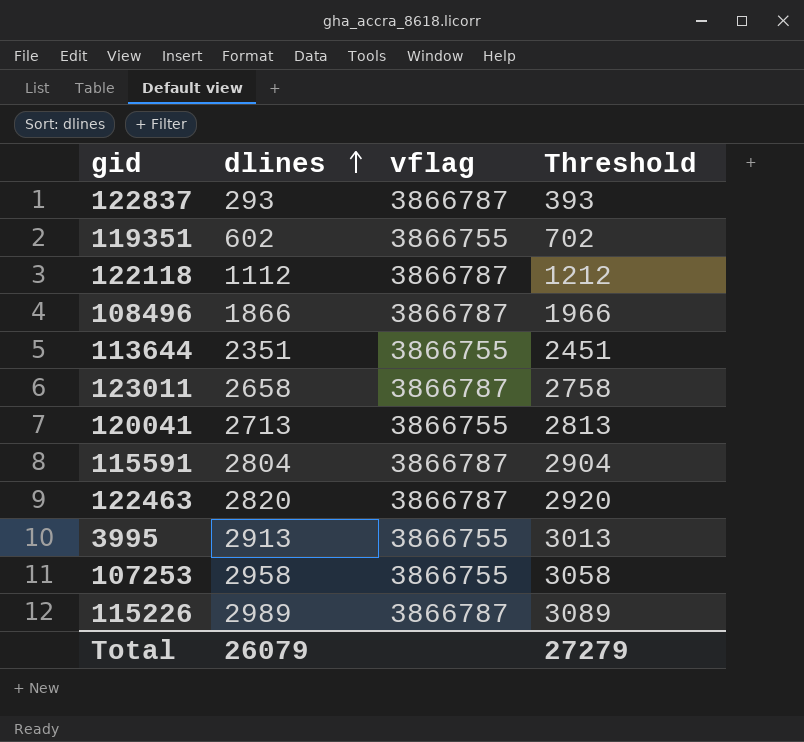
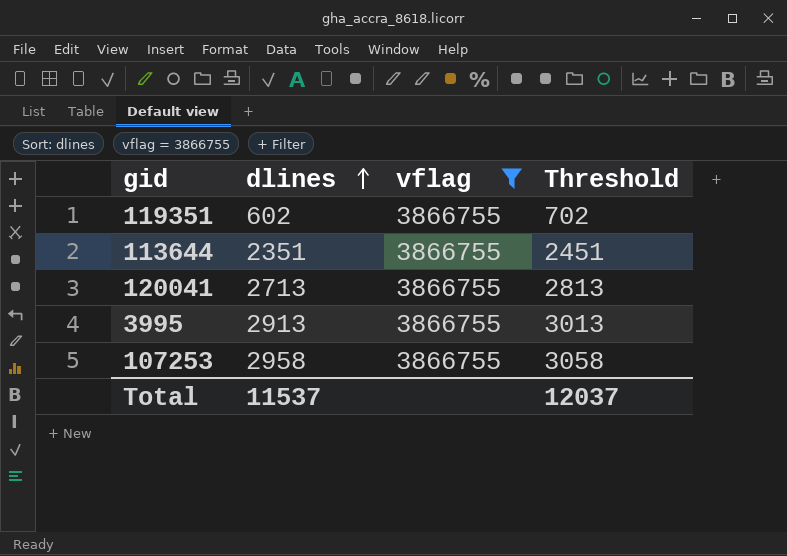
filter: none -> vflag = 3866755
Total | dlines: 26079 -> 11537
Total | Threshold: 27279 -> 12037

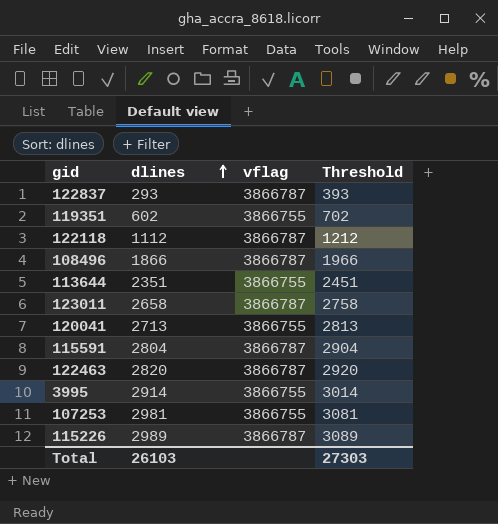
filter: vflag = 3866755 -> none
3995 | dlines: 2913 -> 2914
3995 | Threshold: 3013 -> 3014
107253 | dlines: 2958 -> 2981
107253 | Threshold: 3058 -> 3081
Total | dlines: 11537 -> 26103
Total | Threshold: 12037 -> 27303

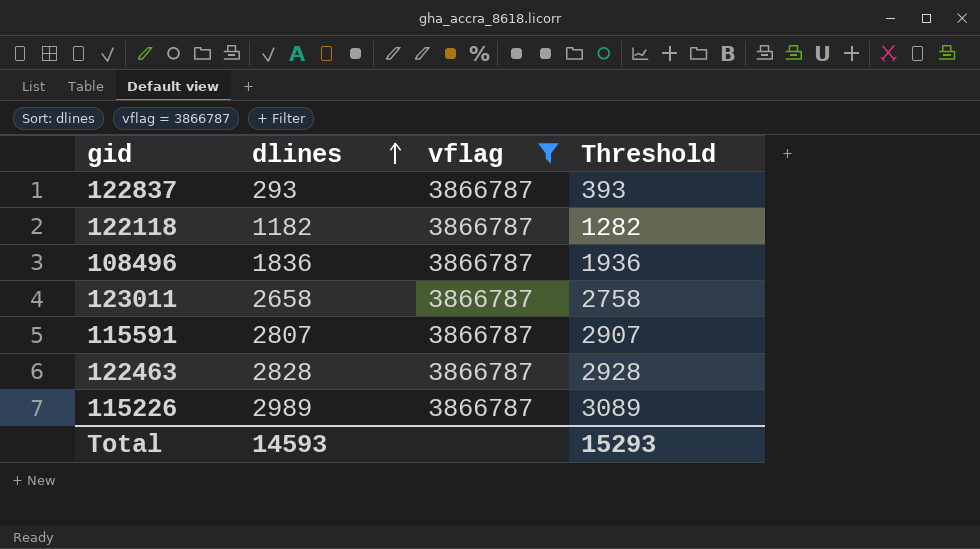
filter: none -> vflag = 3866787
122118 | dlines: 1112 -> 1182
122118 | Threshold: 1212 -> 1282
108496 | dlines: 1866 -> 1836
108496 | Threshold: 1966 -> 1936
115591 | dlines: 2804 -> 2807
115591 | Threshold: 2904 -> 2907
122463 | dlines: 2820 -> 2828
122463 | Threshold: 2920 -> 2928
Total | dlines: 26103 -> 14593
Total | Threshold: 27303 -> 15293

